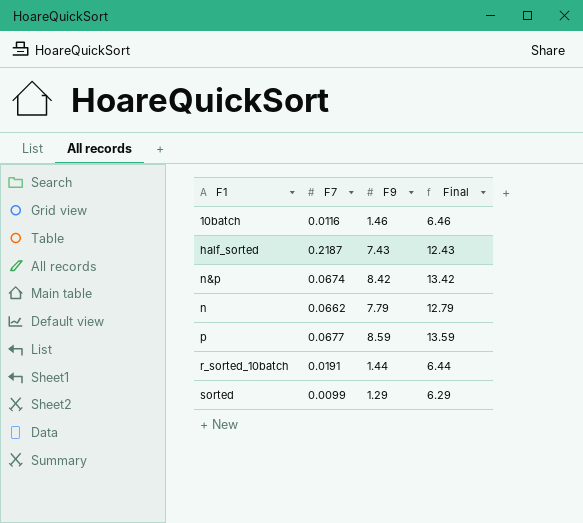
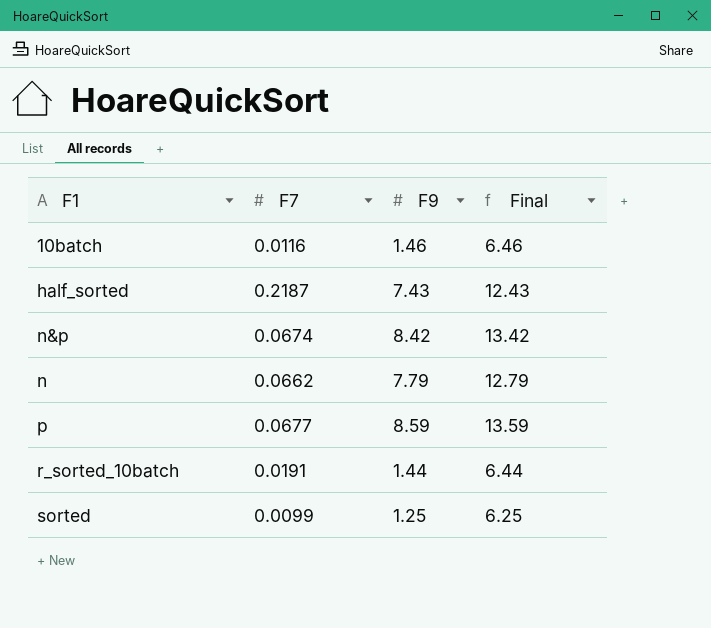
sorted | F9: 1.29 -> 1.25
sorted | Final: 6.29 -> 6.25

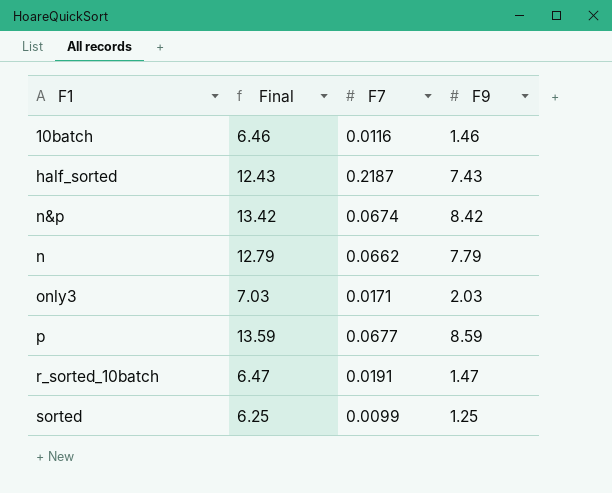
column Final | position: 4 -> 2
row only3: none -> 7.03 | 0.0171 | 2.03
r_sorted_10batch | Final: 6.44 -> 6.47
r_sorted_10batch | F9: 1.44 -> 1.47

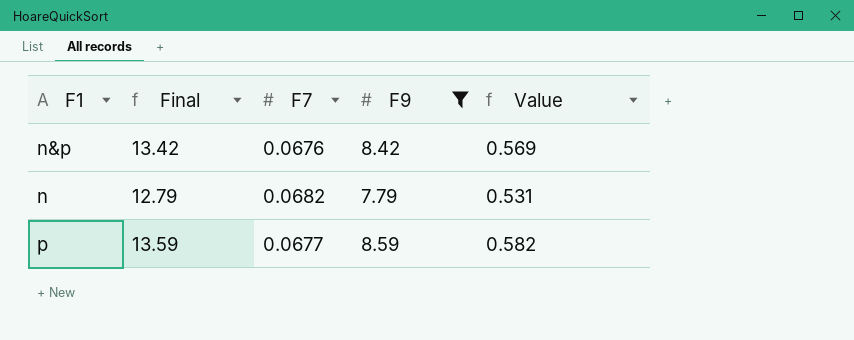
filter: none -> F9 >= 7.79
column Value | formula: none -> [F7] * [F9]
n&p | F7: 0.0674 -> 0.0676
n | F7: 0.0662 -> 0.0682

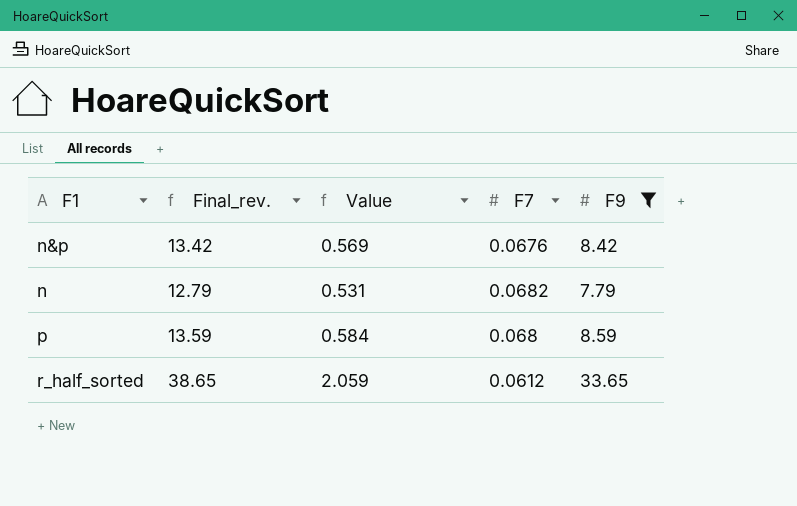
column name: Final -> Final_rev.
column Value | position: 5 -> 3
p | Value: 0.582 -> 0.584
p | F7: 0.0677 -> 0.068
row r_half_sorted: none -> 38.65 | 2.059 | 0.0612 | 33.65

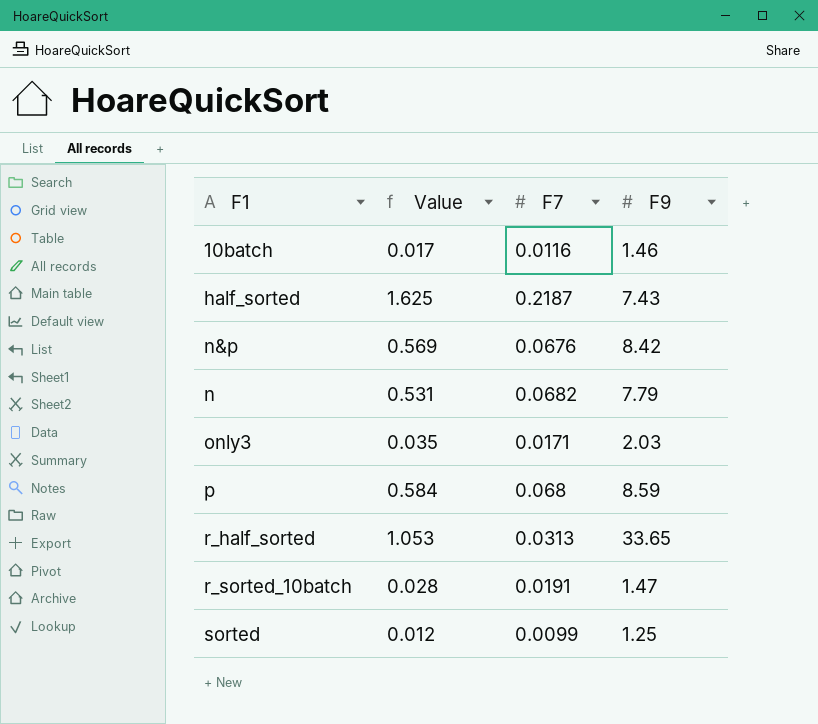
filter: F9 >= 7.79 -> none
column Final_rev. | formula: [F9] + 5 -> none
r_half_sorted | Value: 2.059 -> 1.053
r_half_sorted | F7: 0.0612 -> 0.0313

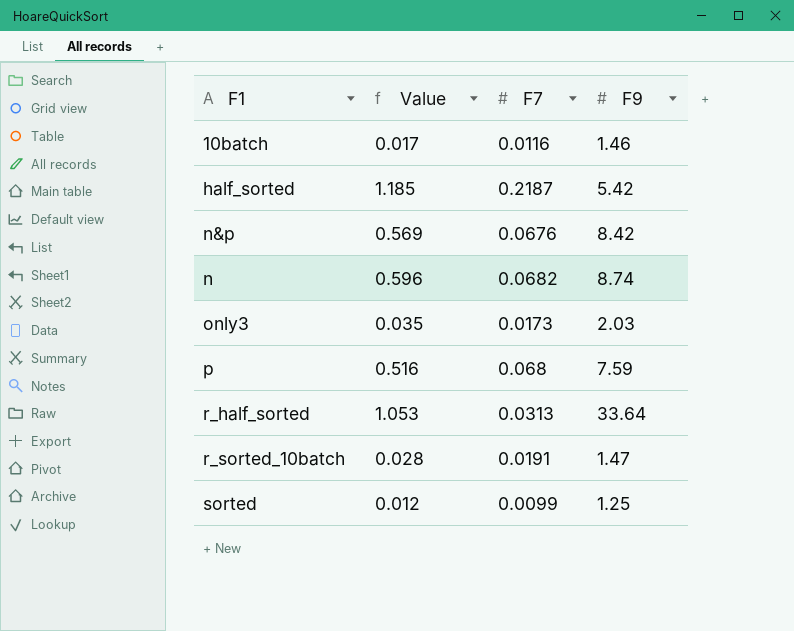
half_sorted | Value: 1.625 -> 1.185
half_sorted | F9: 7.43 -> 5.42
n | Value: 0.531 -> 0.596
n | F9: 7.79 -> 8.74
only3 | F7: 0.0171 -> 0.0173
p | Value: 0.584 -> 0.516
p | F9: 8.59 -> 7.59
r_half_sorted | F9: 33.65 -> 33.64

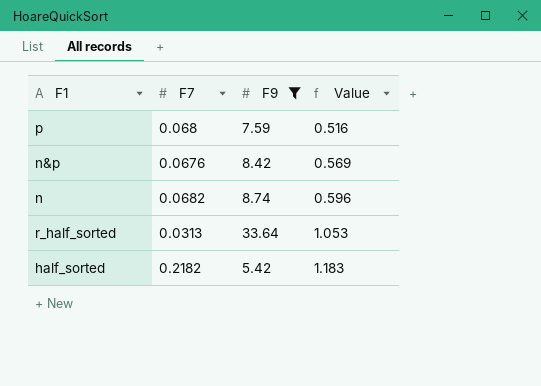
filter: none -> F9 >= 5.42
row order: none -> Value ascending
column Value | position: 2 -> 4
half_sorted | F7: 0.2187 -> 0.2182
half_sorted | Value: 1.185 -> 1.183

